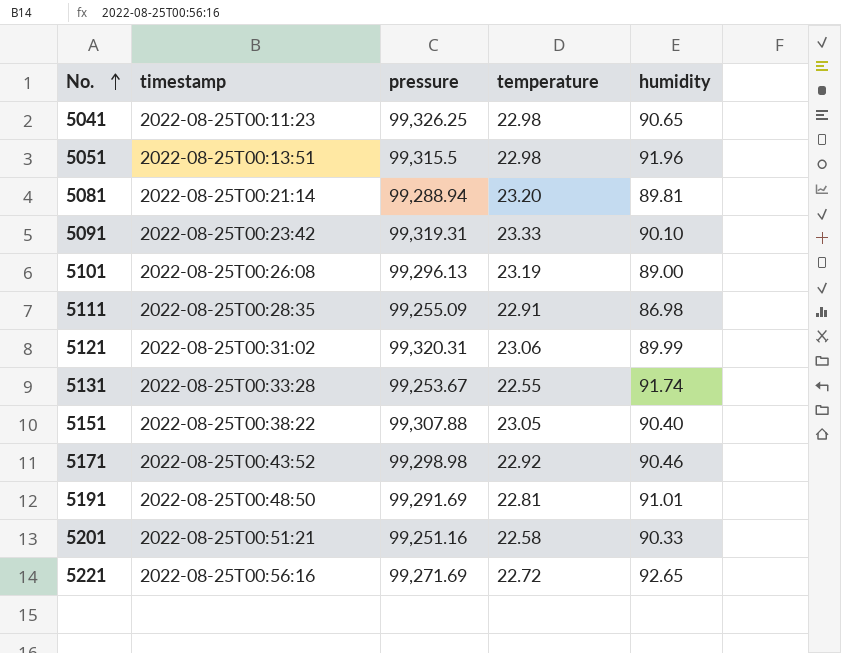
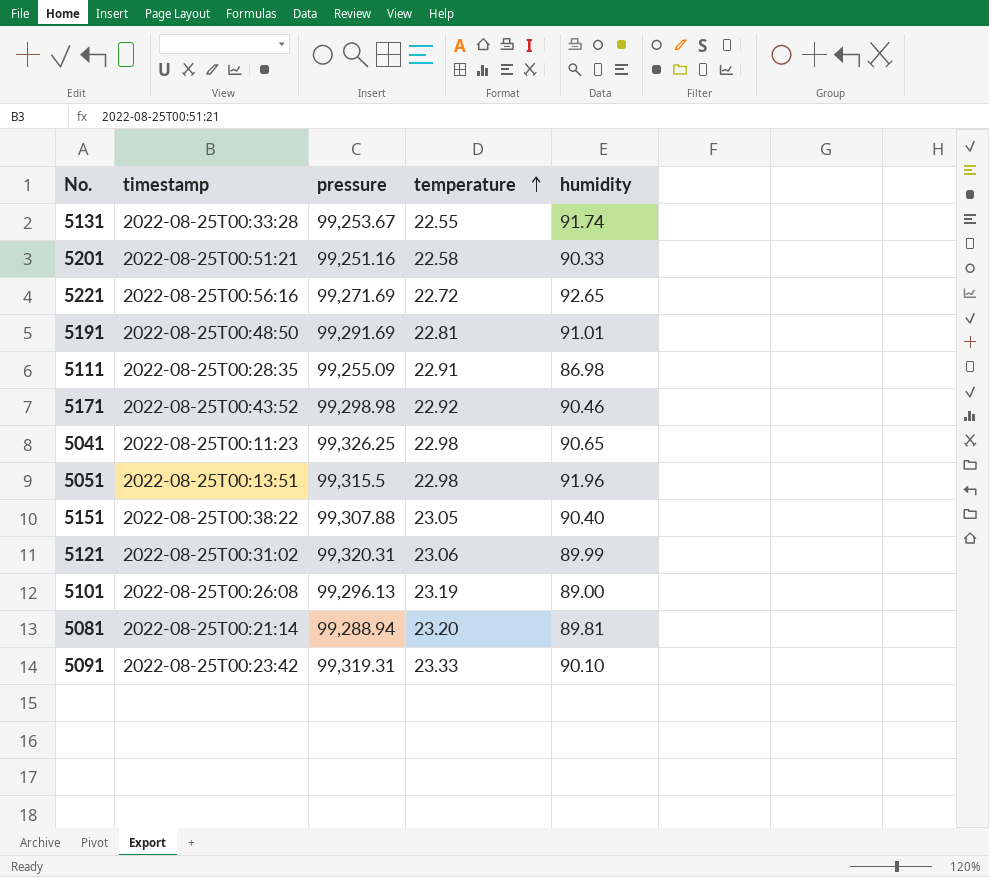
row order: No. ascending -> temperature ascending

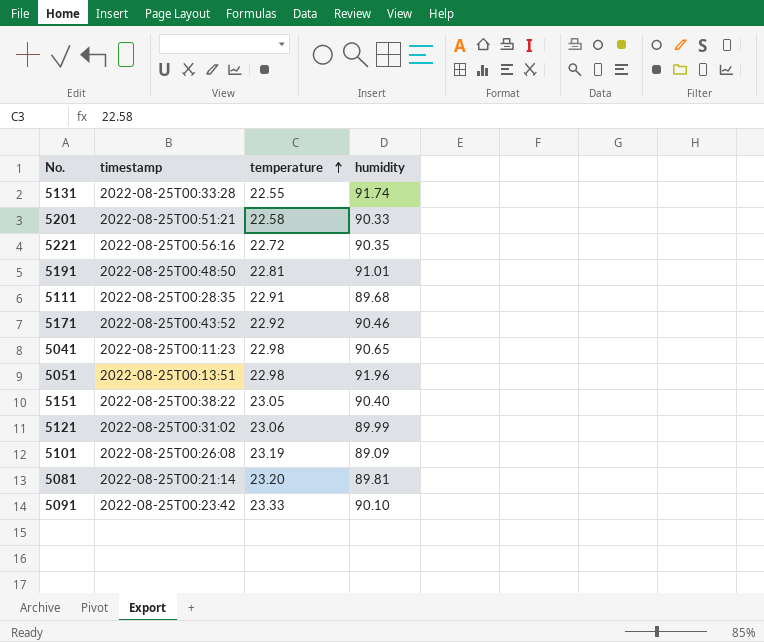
column pressure | position: 3 -> none
5221 | humidity: 92.65 -> 90.35
5111 | humidity: 86.98 -> 89.68
5101 | humidity: 89.00 -> 89.09

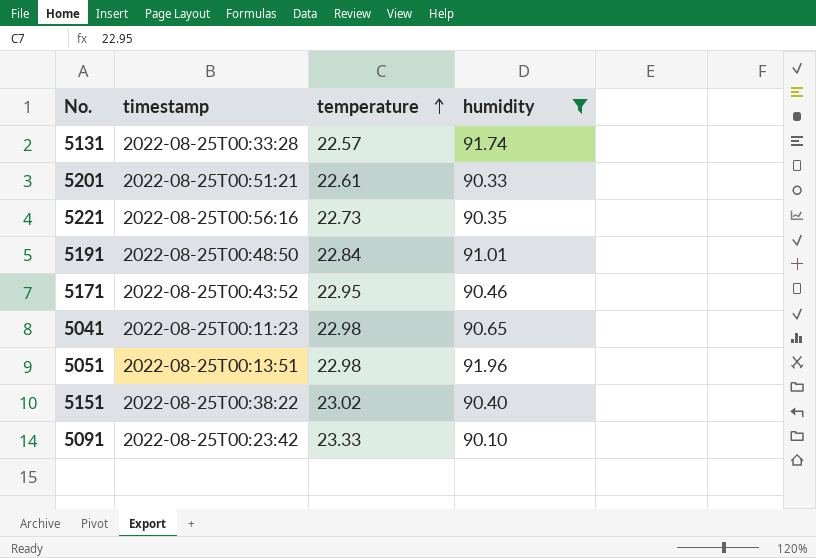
filter: none -> humidity >= 90.10
5131 | temperature: 22.55 -> 22.57
5201 | temperature: 22.58 -> 22.61
5221 | temperature: 22.72 -> 22.73
5191 | temperature: 22.81 -> 22.84
5171 | temperature: 22.92 -> 22.95
5151 | temperature: 23.05 -> 23.02

